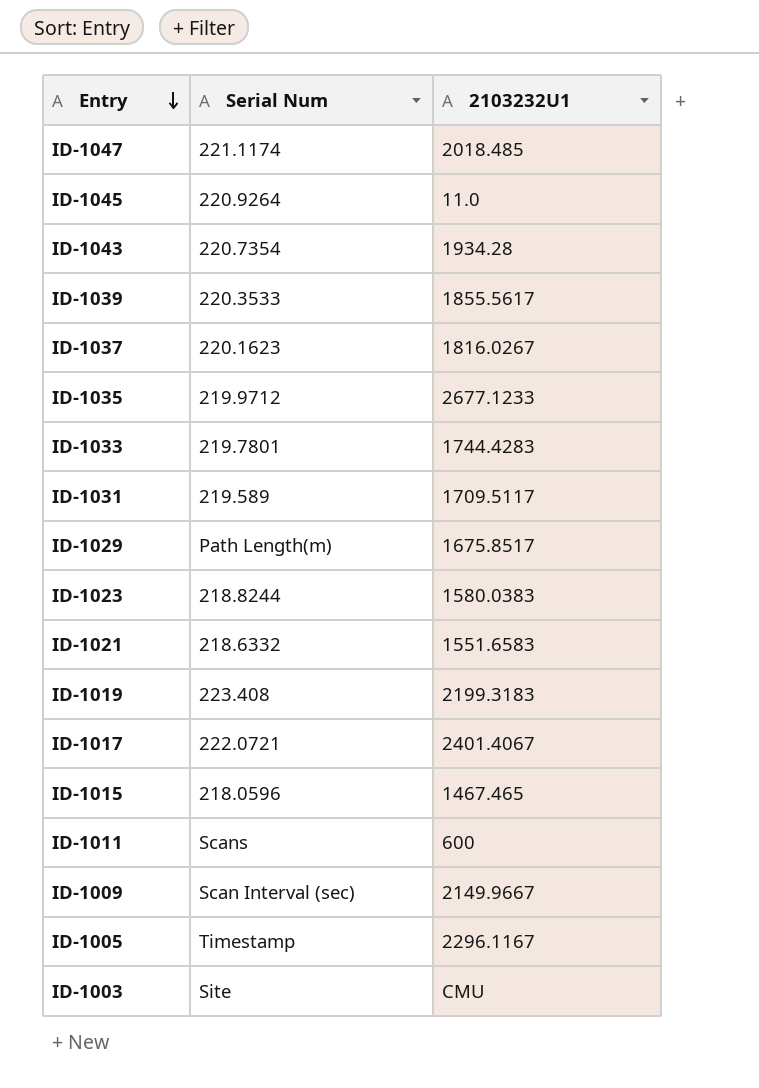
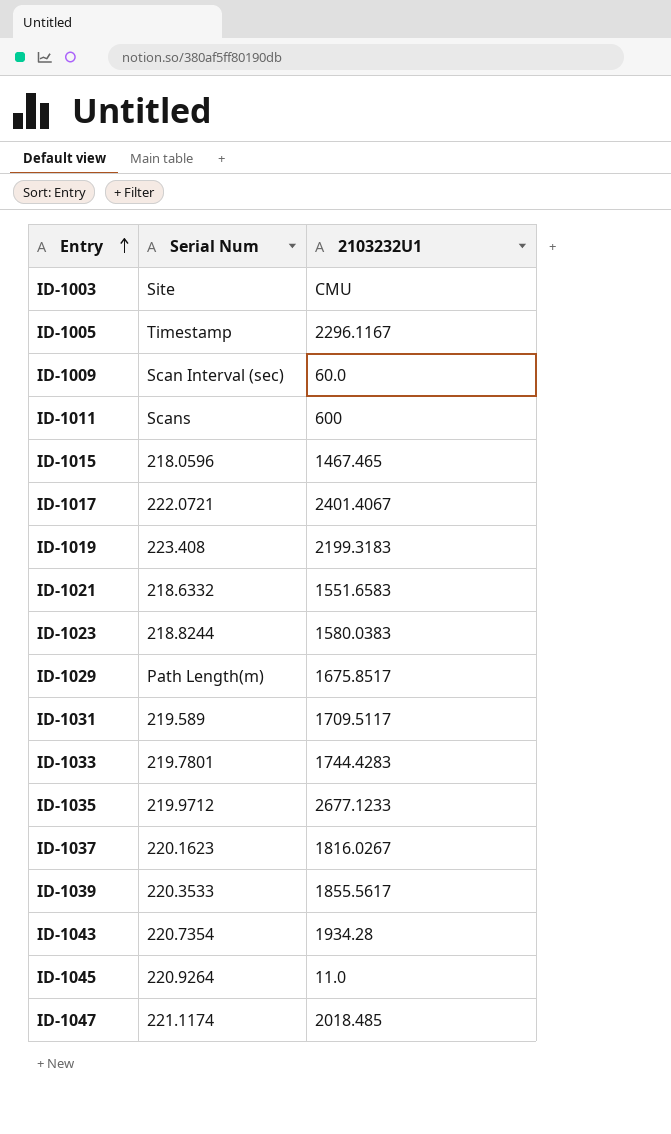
row order: Entry descending -> Entry ascending
ID-1009 | 2103232U1: 2149.9667 -> 60.0

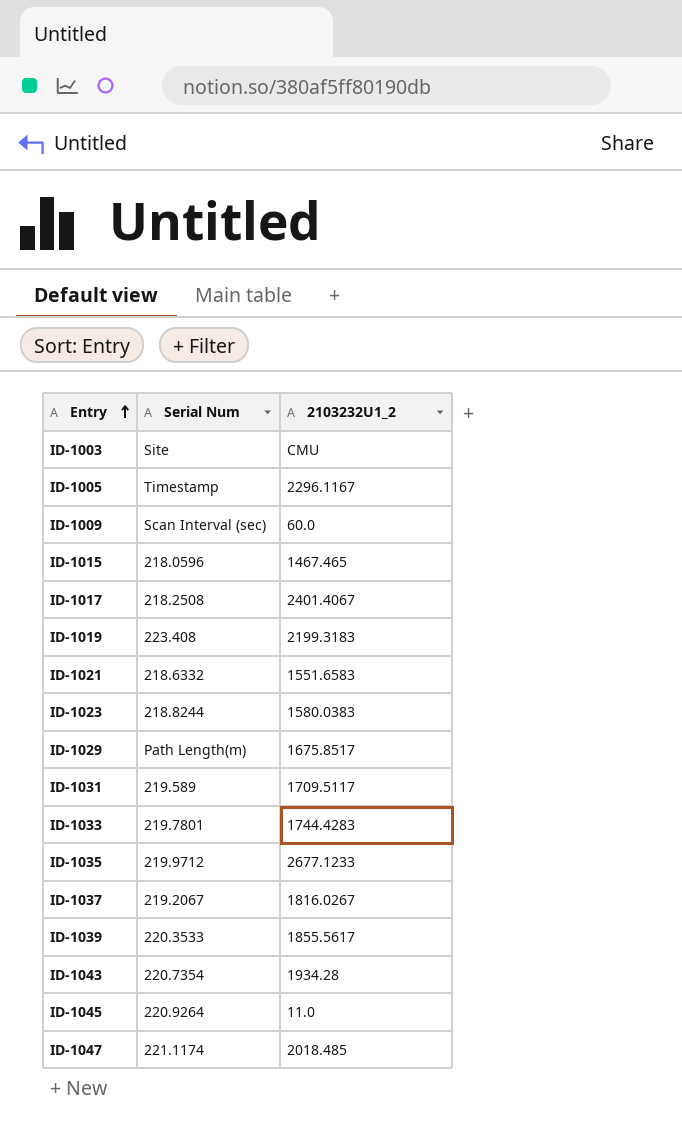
column name: 2103232U1 -> 2103232U1_2
row ID-1011: Scans | 600 -> none
ID-1017 | Serial Num: 222.0721 -> 218.2508
ID-1037 | Serial Num: 220.1623 -> 219.2067

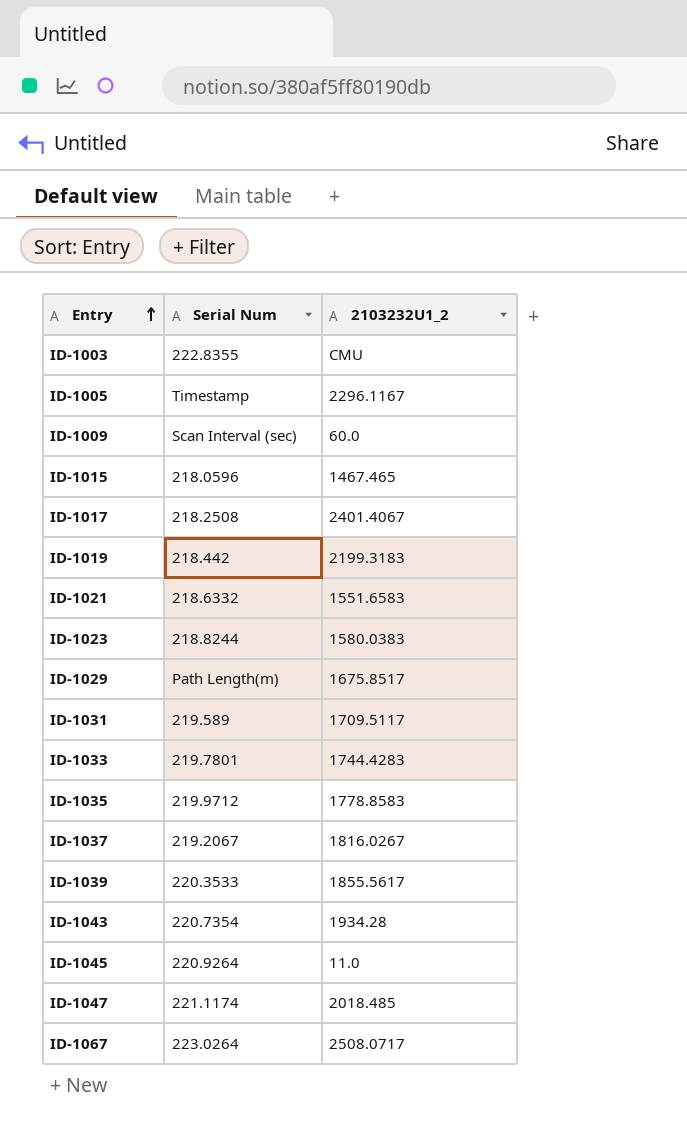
ID-1003 | Serial Num: Site -> 222.8355
ID-1019 | Serial Num: 223.408 -> 218.442
ID-1035 | 2103232U1_2: 2677.1233 -> 1778.8583
row ID-1067: none -> 223.0264 | 2508.0717

